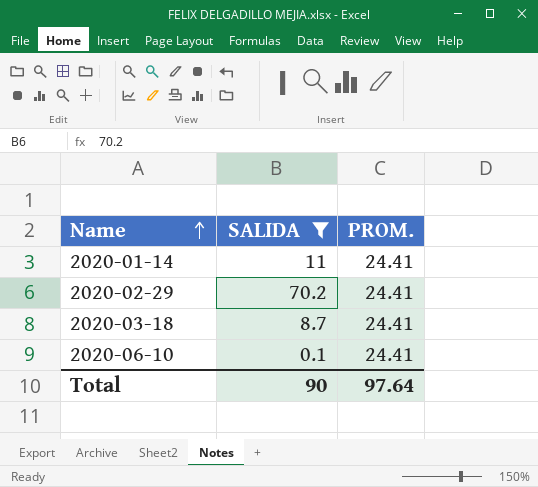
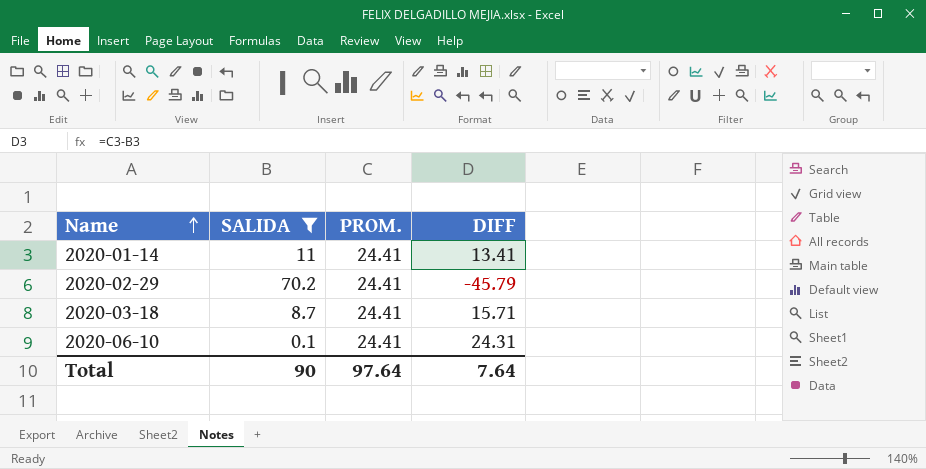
column DIFF | formula: none -> [PROM.] - [SALIDA]

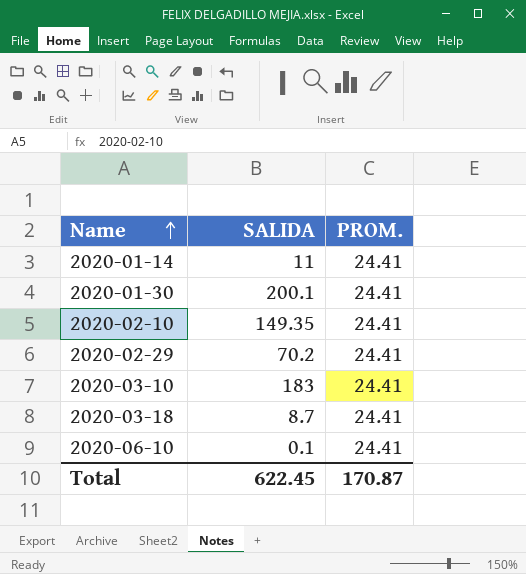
filter: SALIDA <= 70.2 -> none
column DIFF | formula: [PROM.] - [SALIDA] -> none
Total | SALIDA: 90 -> 622.45
Total | PROM.: 97.64 -> 170.87

